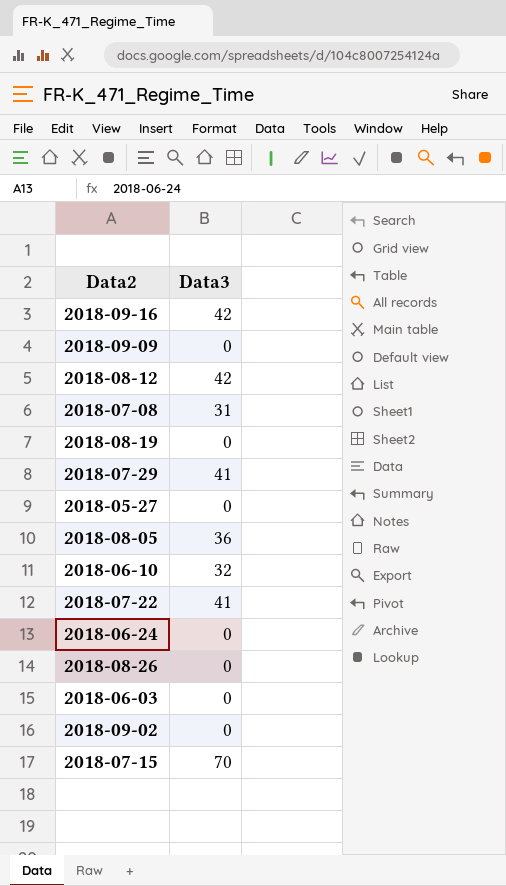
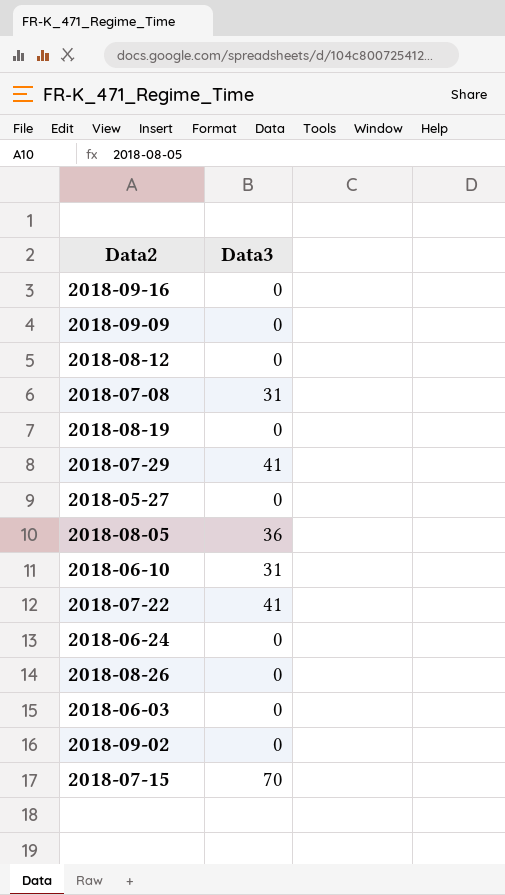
2018-09-16 | Data3: 42 -> 0
2018-08-12 | Data3: 42 -> 0
2018-06-10 | Data3: 32 -> 31

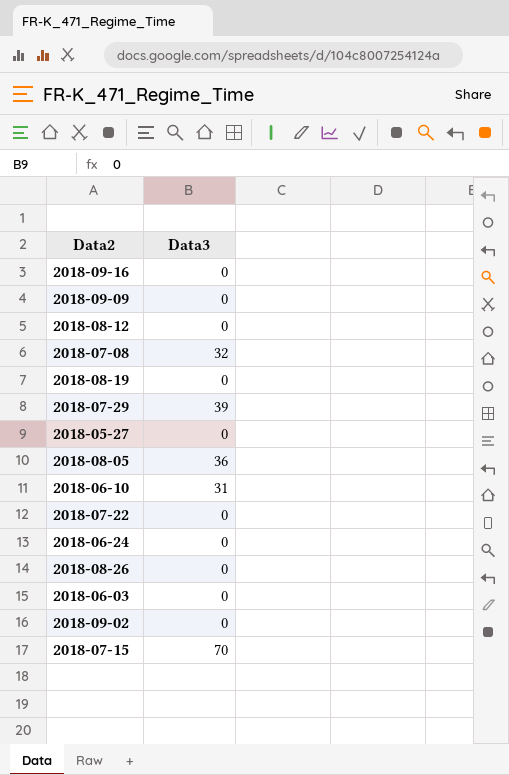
2018-07-08 | Data3: 31 -> 32
2018-07-29 | Data3: 41 -> 39
2018-07-22 | Data3: 41 -> 0

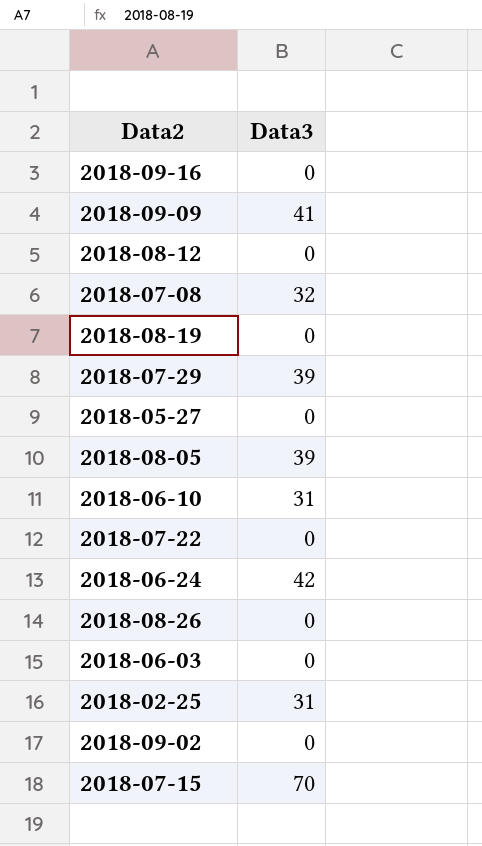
2018-09-09 | Data3: 0 -> 41
2018-08-05 | Data3: 36 -> 39
2018-06-24 | Data3: 0 -> 42
row 2018-02-25: none -> 31

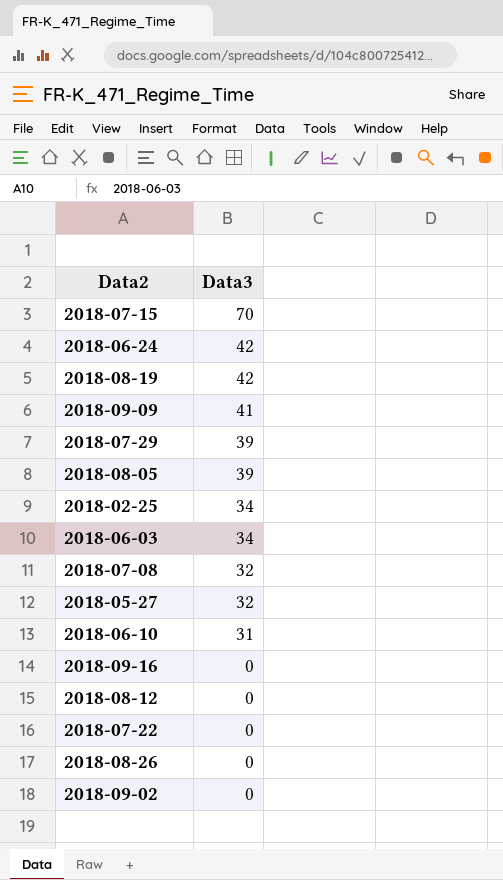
row order: none -> Data3 descending
2018-08-19 | Data3: 0 -> 42
2018-02-25 | Data3: 31 -> 34
2018-06-03 | Data3: 0 -> 34
2018-05-27 | Data3: 0 -> 32

